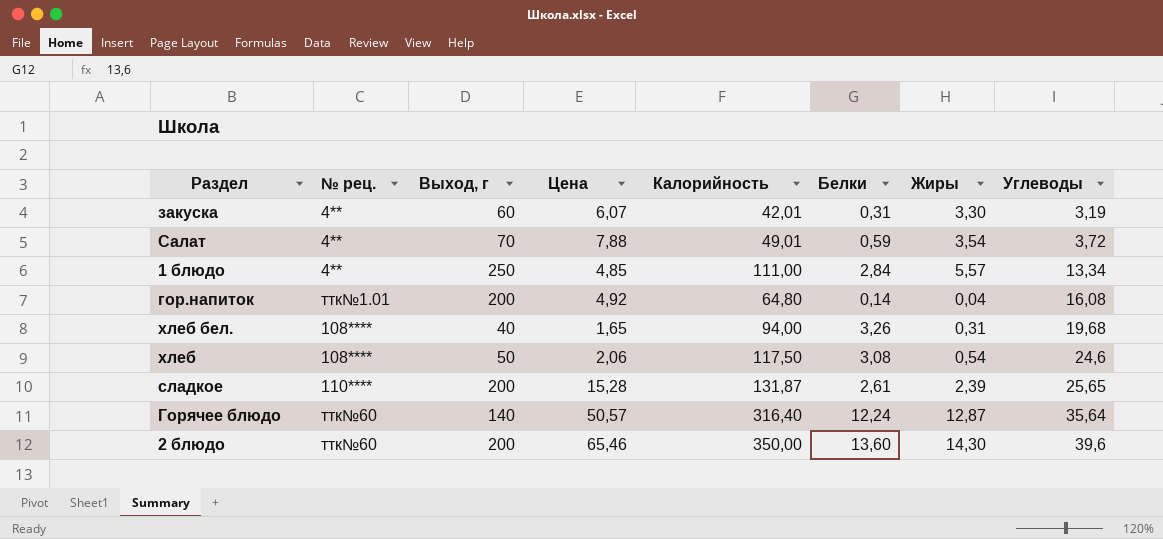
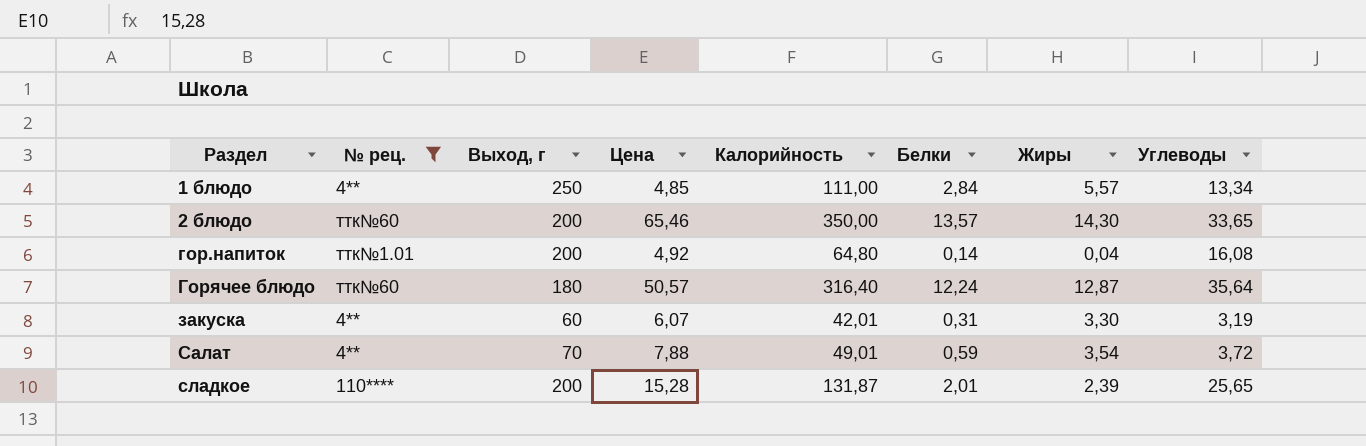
filter: none -> № рец. != 108****
row order: Углеводы ascending -> Раздел ascending
2 блюдо | Белки: 13,60 -> 13,57
2 блюдо | Углеводы: 39,6 -> 33,65
Горячее блюдо | Выход, г: 140 -> 180
сладкое | Белки: 2,61 -> 2,01

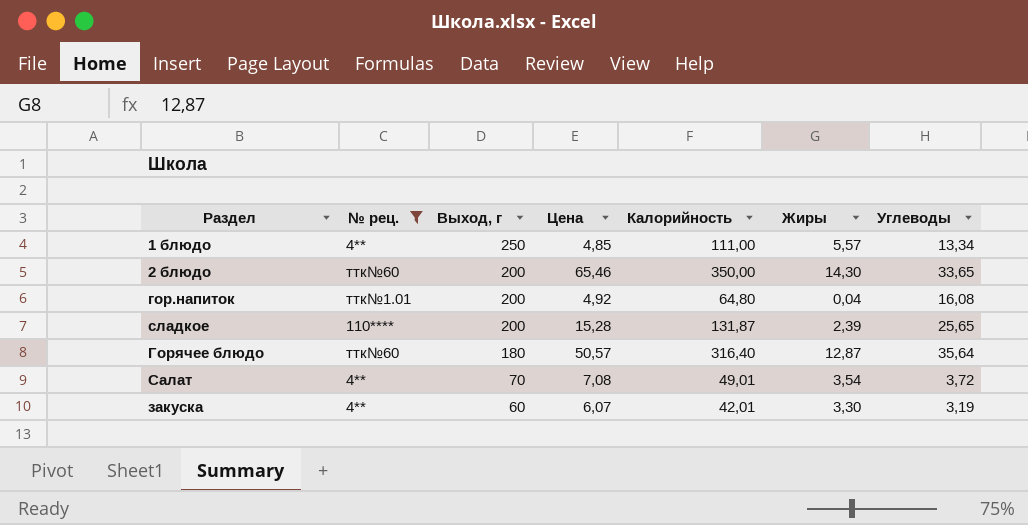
row order: Раздел ascending -> Выход, г descending
column Белки | position: 6 -> none
Салат | Цена: 7,88 -> 7,08

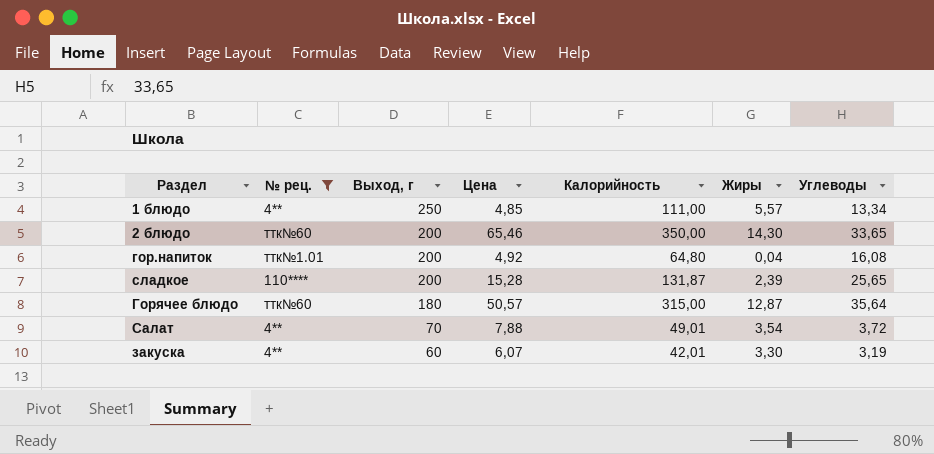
Горячее блюдо | Калорийность: 316,40 -> 315,00
Салат | Цена: 7,08 -> 7,88

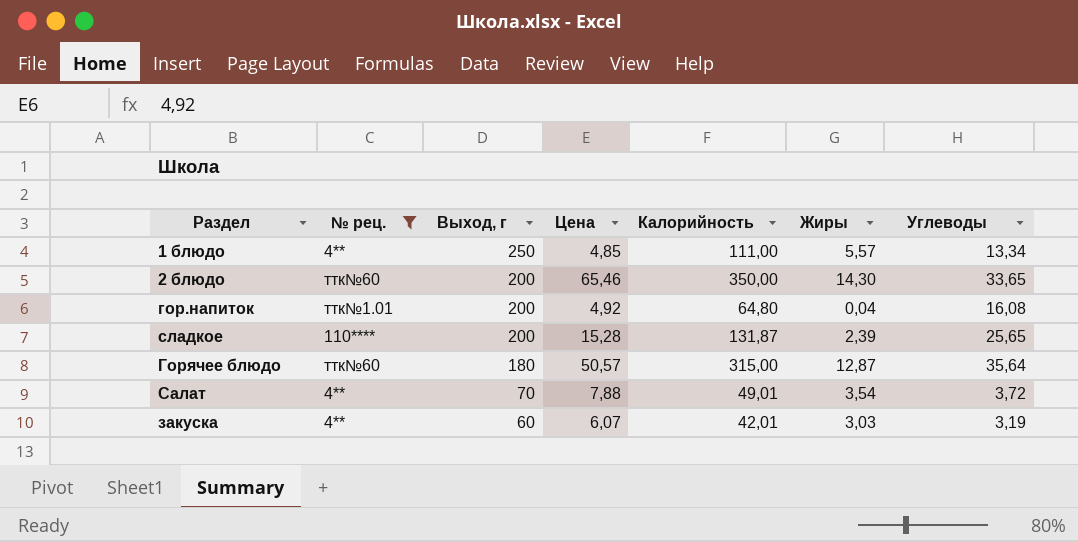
закуска | Жиры: 3,30 -> 3,03

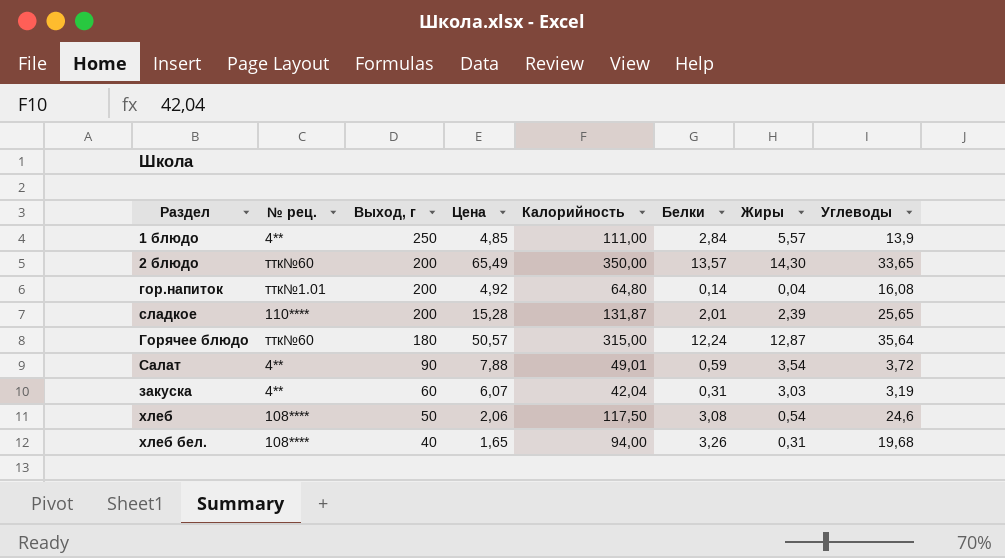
filter: № рец. != 108**** -> none
column Белки | position: none -> 6
1 блюдо | Углеводы: 13,34 -> 13,9
2 блюдо | Цена: 65,46 -> 65,49
Салат | Выход, г: 70 -> 90
закуска | Калорийность: 42,01 -> 42,04

